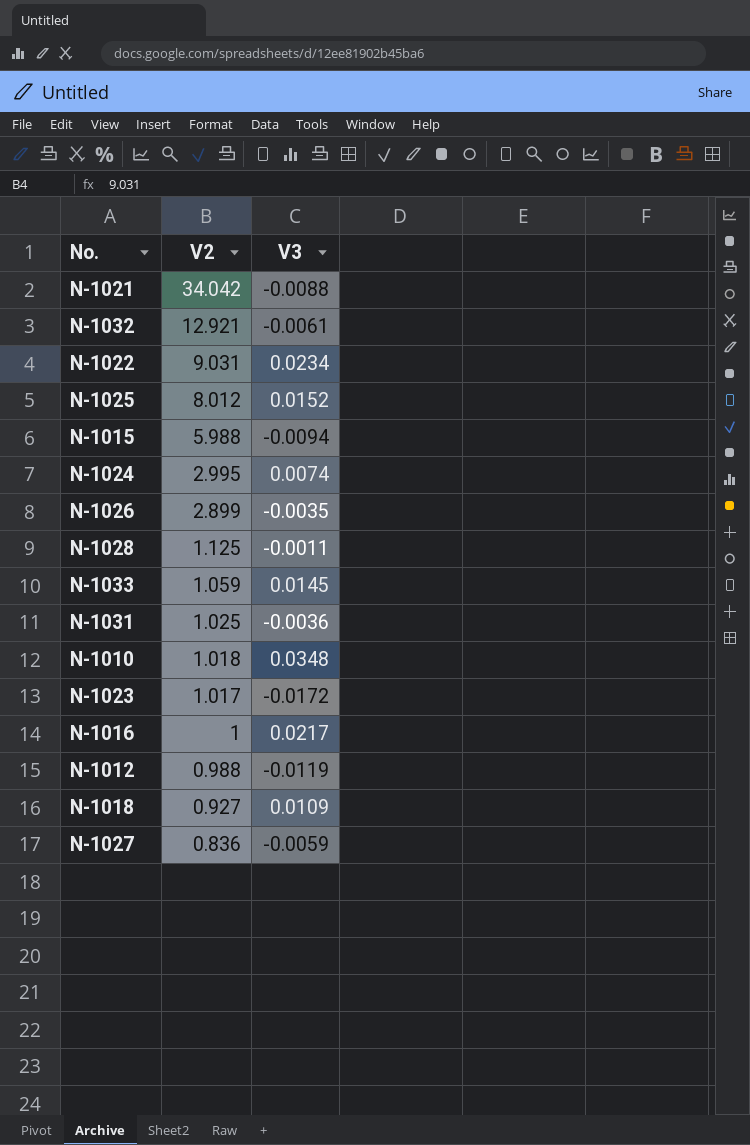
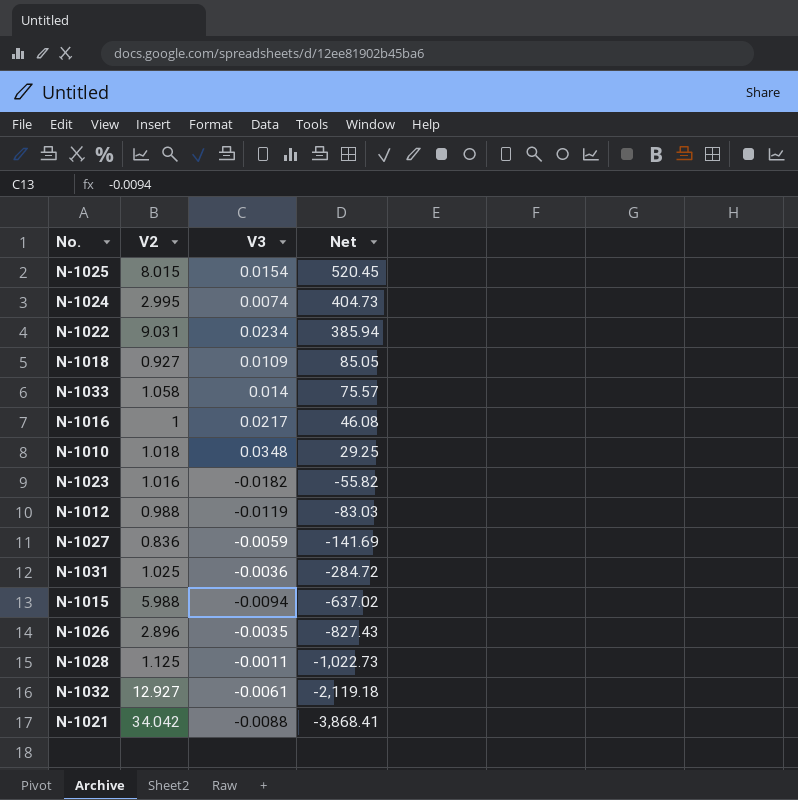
row order: V2 descending -> Net descending
column Net | formula: none -> [V2] / [V3]
N-1025 | V2: 8.012 -> 8.015
N-1025 | V3: 0.0152 -> 0.0154
N-1033 | V2: 1.059 -> 1.058
N-1033 | V3: 0.0145 -> 0.014
N-1023 | V2: 1.017 -> 1.016
N-1023 | V3: -0.0172 -> -0.0182
N-1026 | V2: 2.899 -> 2.896
N-1032 | V2: 12.921 -> 12.927

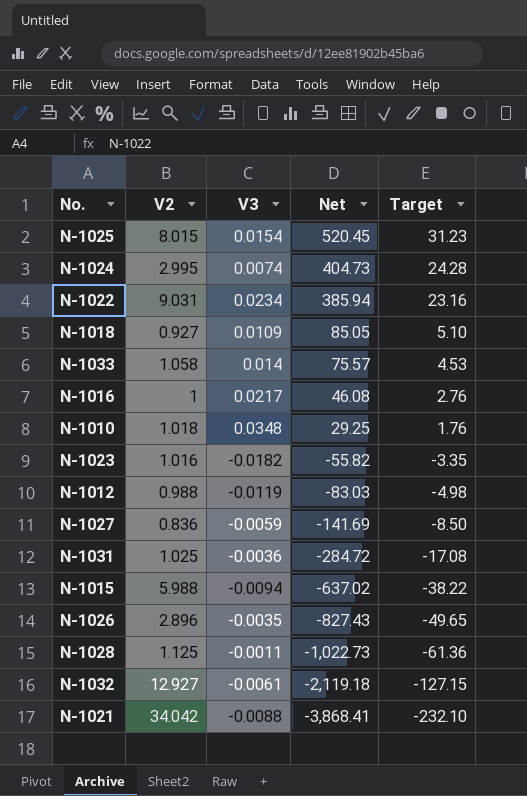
column Target | formula: none -> [Net] * 0.06

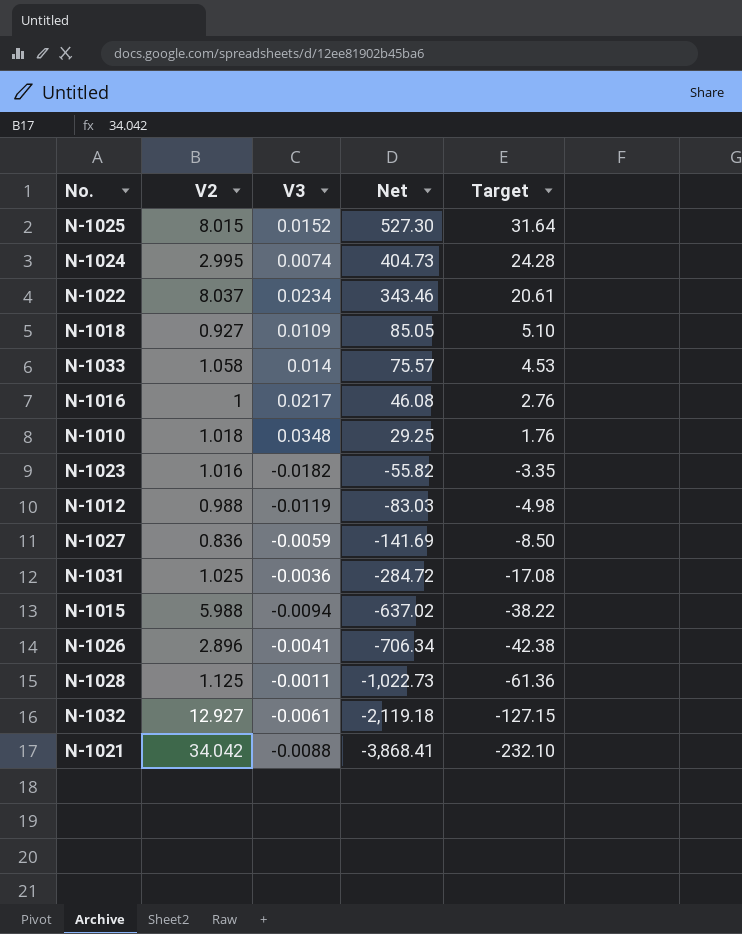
N-1025 | V3: 0.0154 -> 0.0152
N-1025 | Net: 520.45 -> 527.30
N-1025 | Target: 31.23 -> 31.64
N-1022 | V2: 9.031 -> 8.037
N-1022 | Net: 385.94 -> 343.46
N-1022 | Target: 23.16 -> 20.61
N-1026 | V3: -0.0035 -> -0.0041
N-1026 | Net: -827.43 -> -706.34
N-1026 | Target: -49.65 -> -42.38

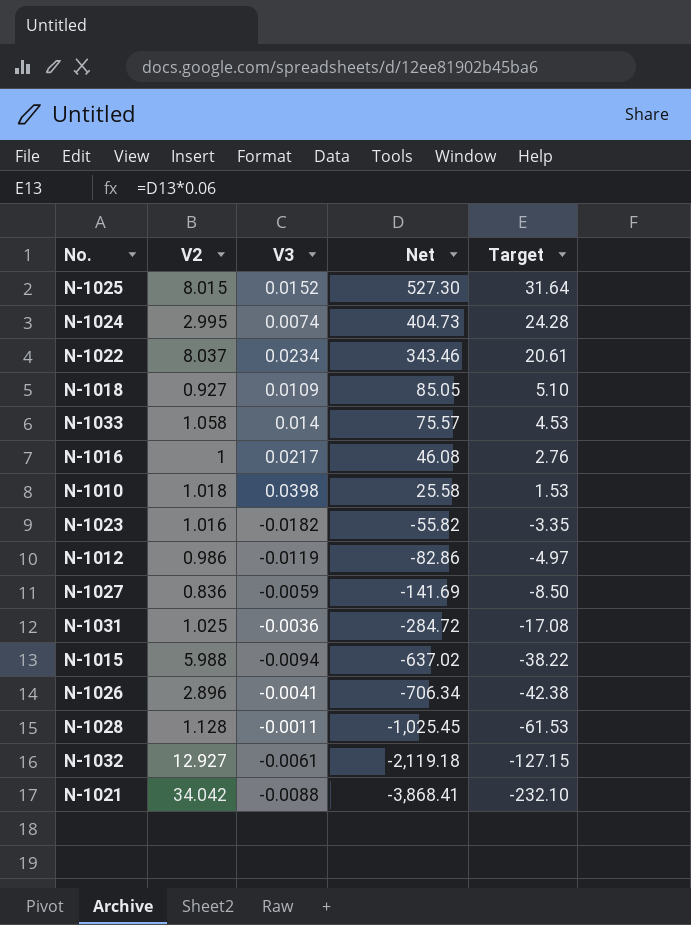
N-1010 | V3: 0.0348 -> 0.0398
N-1010 | Net: 29.25 -> 25.58
N-1010 | Target: 1.76 -> 1.53
N-1012 | V2: 0.988 -> 0.986
N-1012 | Net: -83.03 -> -82.86
N-1012 | Target: -4.98 -> -4.97
N-1028 | V2: 1.125 -> 1.128
N-1028 | Net: -1,022.73 -> -1,025.45
N-1028 | Target: -61.36 -> -61.53

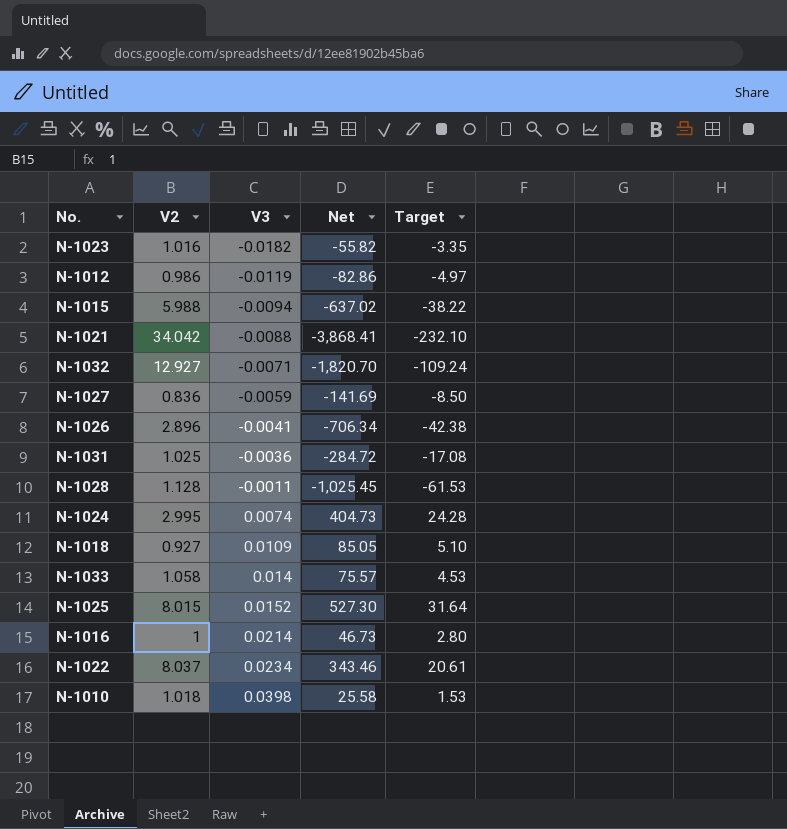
row order: Net descending -> V3 ascending
N-1032 | V3: -0.0061 -> -0.0071
N-1032 | Net: -2,119.18 -> -1,820.70
N-1032 | Target: -127.15 -> -109.24
N-1016 | V3: 0.0217 -> 0.0214
N-1016 | Net: 46.08 -> 46.73
N-1016 | Target: 2.76 -> 2.80

